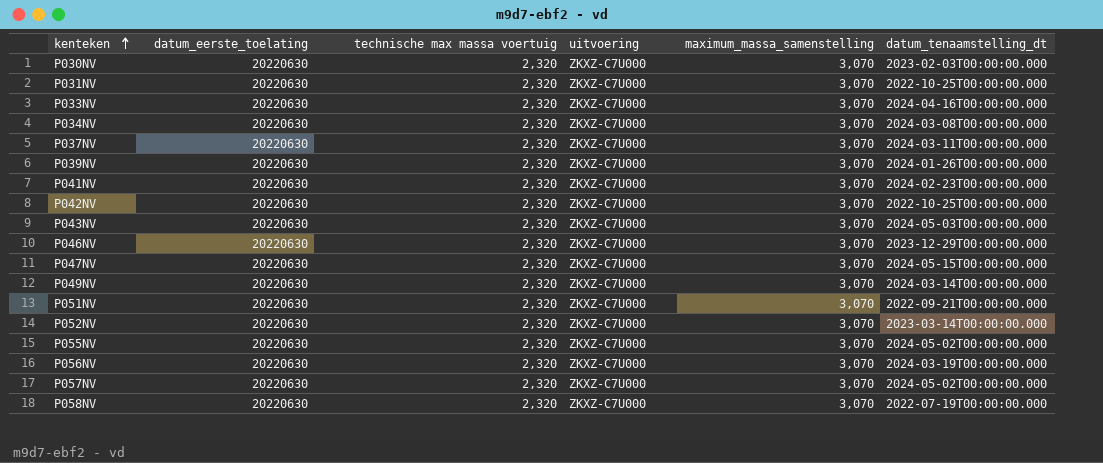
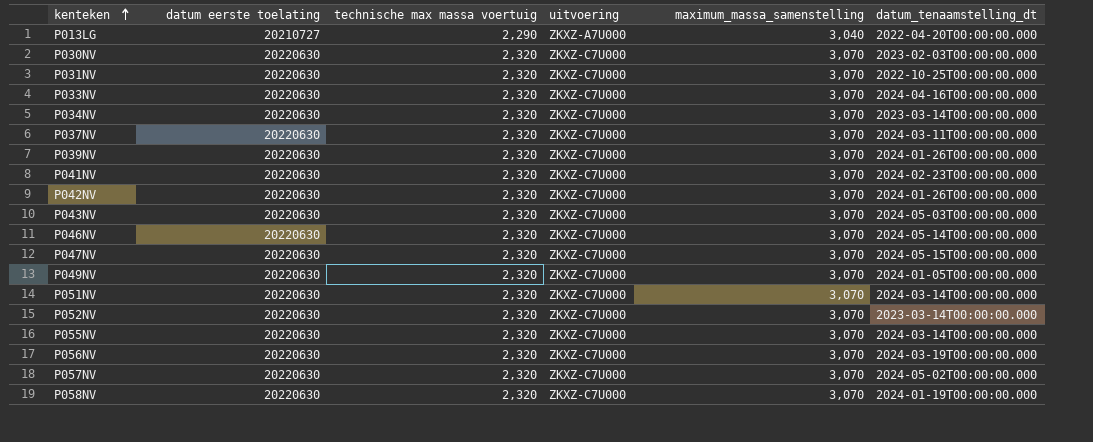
column name: datum_eerste_toelating -> datum eerste toelating
row P013LG: none -> 20210727 | 2,290 | ZKXZ-A7U000 | 3,040 | 2022-04-20T00:00:00.000
P034NV | datum_tenaamstelling_dt: 2024-03-08T00:00:00.000 -> 2023-03-14T00:00:00.000
P042NV | datum_tenaamstelling_dt: 2022-10-25T00:00:00.000 -> 2024-01-26T00:00:00.000
P046NV | datum_tenaamstelling_dt: 2023-12-29T00:00:00.000 -> 2024-05-14T00:00:00.000
P049NV | datum_tenaamstelling_dt: 2024-03-14T00:00:00.000 -> 2024-01-05T00:00:00.000
P051NV | datum_tenaamstelling_dt: 2022-09-21T00:00:00.000 -> 2024-03-14T00:00:00.000
P055NV | datum_tenaamstelling_dt: 2024-05-02T00:00:00.000 -> 2024-03-14T00:00:00.000
P058NV | datum_tenaamstelling_dt: 2022-07-19T00:00:00.000 -> 2024-01-19T00:00:00.000

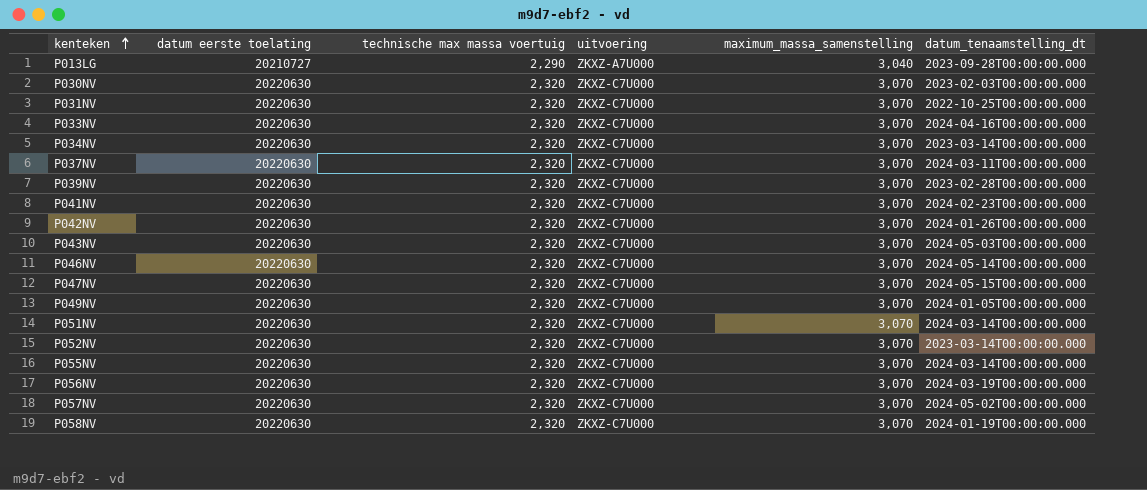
P013LG | datum_tenaamstelling_dt: 2022-04-20T00:00:00.000 -> 2023-09-28T00:00:00.000
P039NV | datum_tenaamstelling_dt: 2024-01-26T00:00:00.000 -> 2023-02-28T00:00:00.000

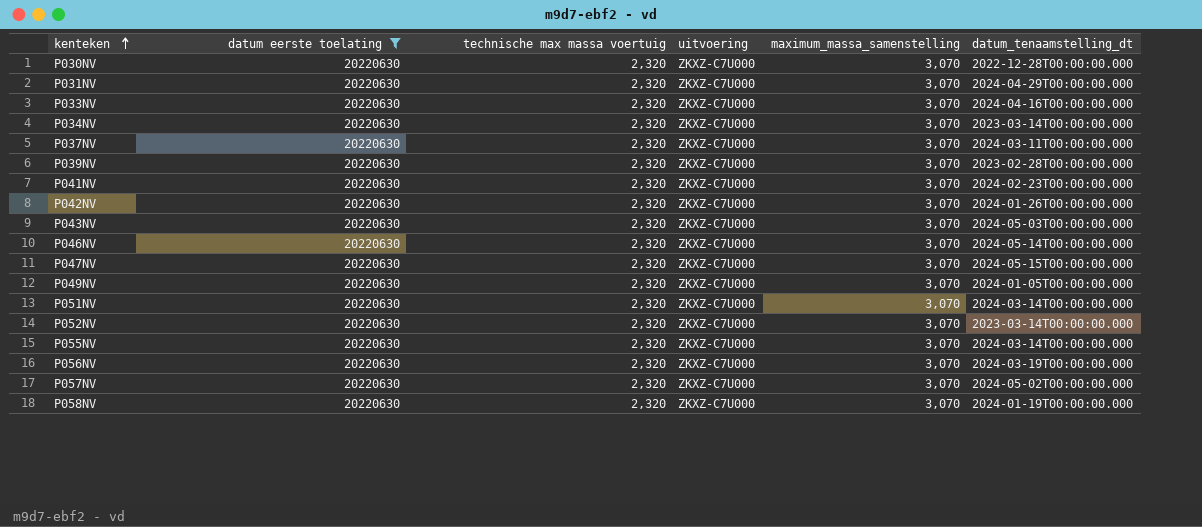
filter: none -> datum eerste toelating = 20220630
P030NV | datum_tenaamstelling_dt: 2023-02-03T00:00:00.000 -> 2022-12-28T00:00:00.000
P031NV | datum_tenaamstelling_dt: 2022-10-25T00:00:00.000 -> 2024-04-29T00:00:00.000

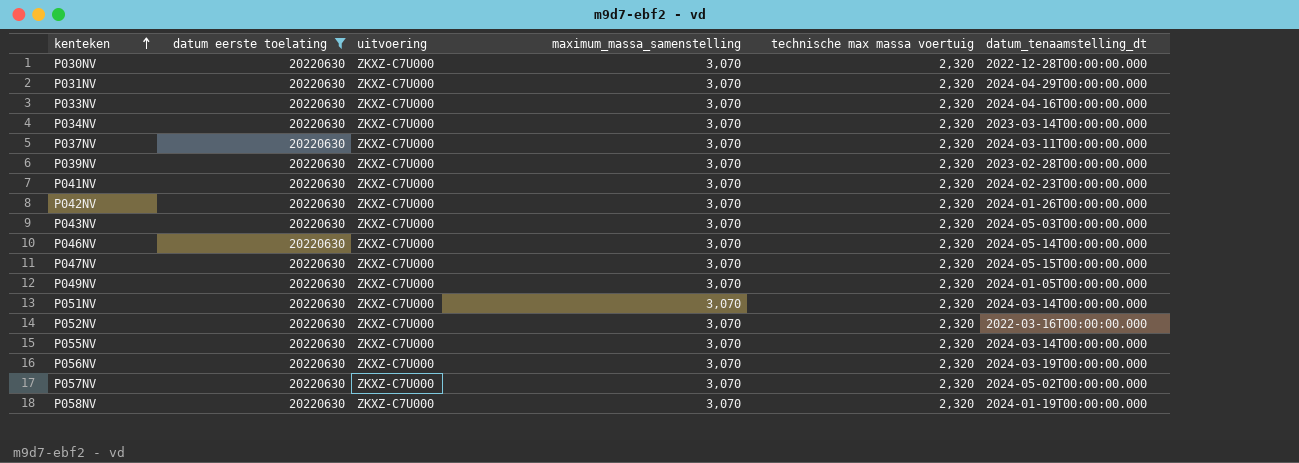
column technische max massa voertuig | position: 3 -> 5
P052NV | datum_tenaamstelling_dt: 2023-03-14T00:00:00.000 -> 2022-03-16T00:00:00.000

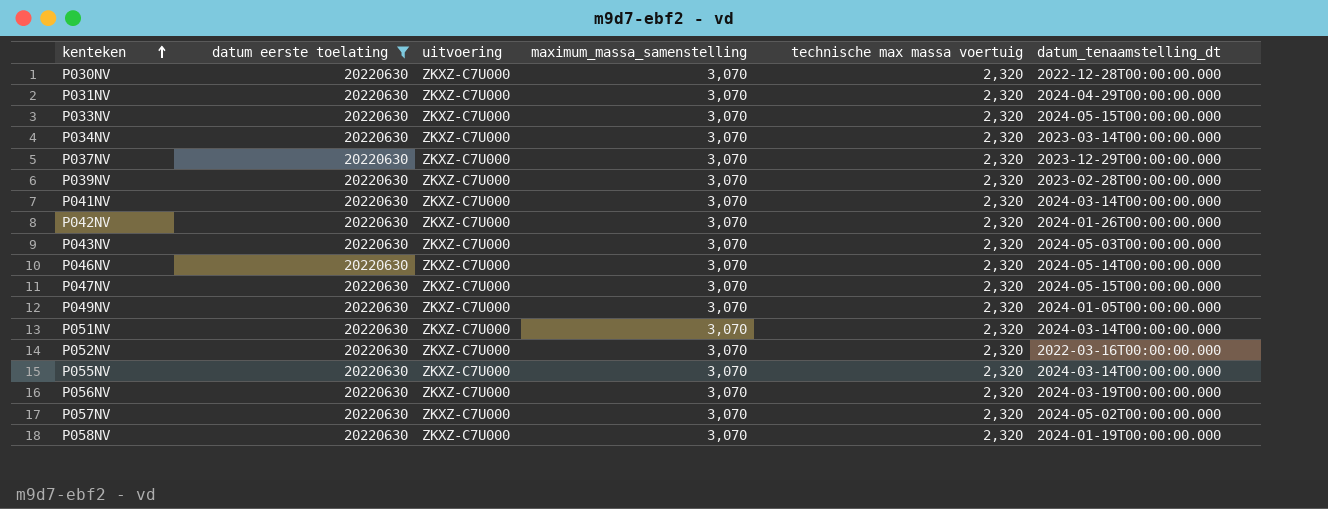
P033NV | datum_tenaamstelling_dt: 2024-04-16T00:00:00.000 -> 2024-05-15T00:00:00.000
P037NV | datum_tenaamstelling_dt: 2024-03-11T00:00:00.000 -> 2023-12-29T00:00:00.000
P041NV | datum_tenaamstelling_dt: 2024-02-23T00:00:00.000 -> 2024-03-14T00:00:00.000

